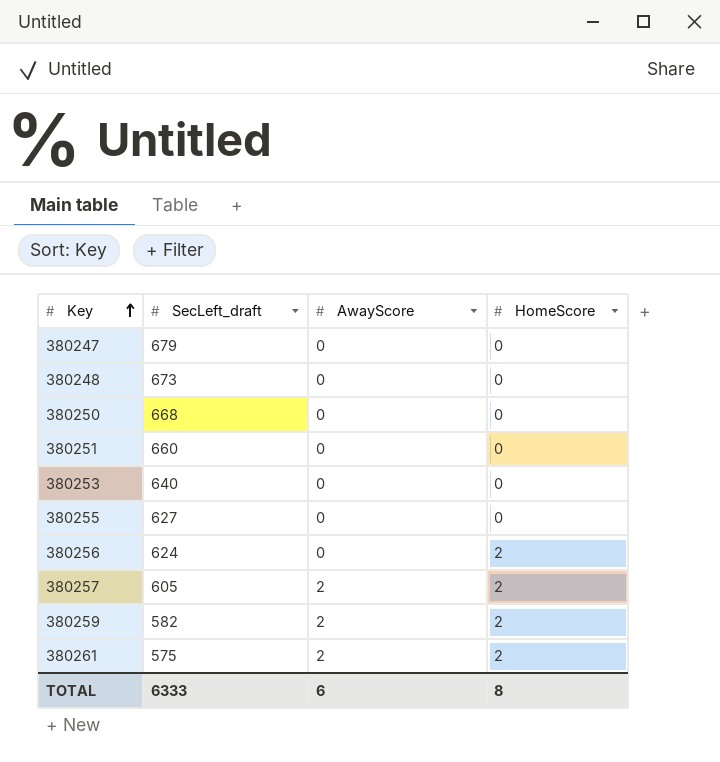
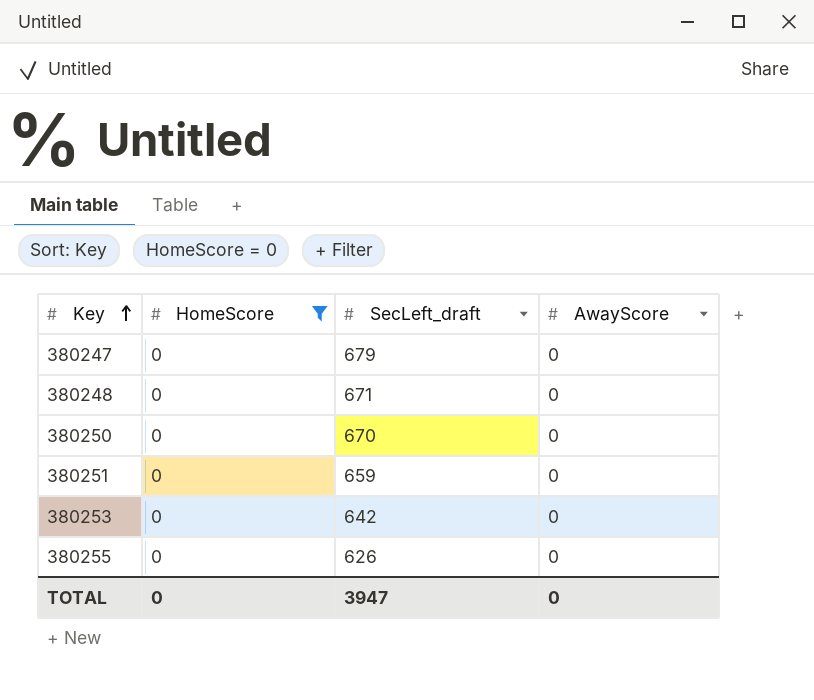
filter: none -> HomeScore = 0
column HomeScore | position: 4 -> 2
380248 | SecLeft_draft: 673 -> 671
380250 | SecLeft_draft: 668 -> 670
380251 | SecLeft_draft: 660 -> 659
380253 | SecLeft_draft: 640 -> 642
380255 | SecLeft_draft: 627 -> 626
TOTAL | HomeScore: 8 -> 0
TOTAL | SecLeft_draft: 6333 -> 3947
TOTAL | AwayScore: 6 -> 0

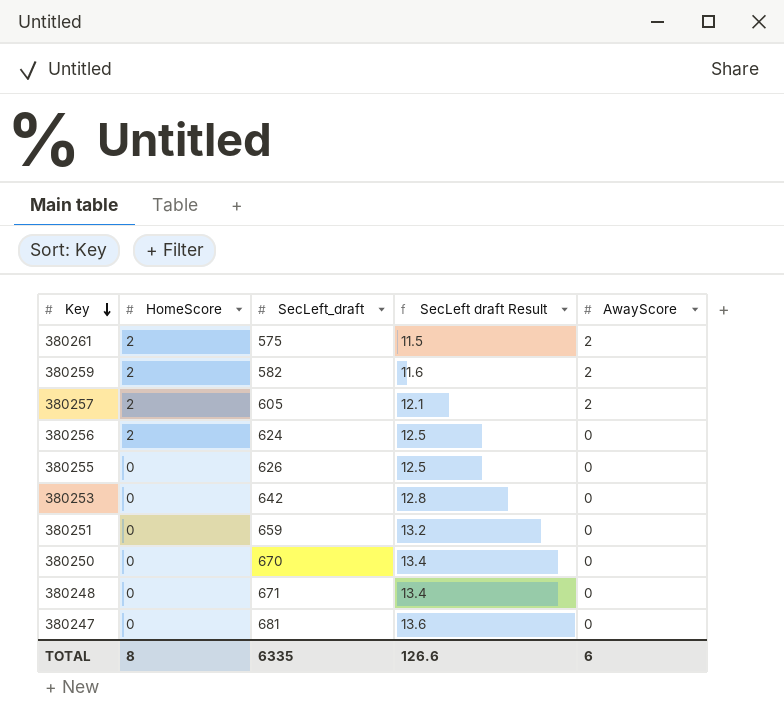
filter: HomeScore = 0 -> none
row order: Key ascending -> Key descending
column SecLeft draft Result | formula: none -> [SecLeft_draft] * 0.02
380247 | SecLeft_draft: 679 -> 681
TOTAL | HomeScore: 0 -> 8
TOTAL | SecLeft_draft: 3947 -> 6335
TOTAL | AwayScore: 0 -> 6

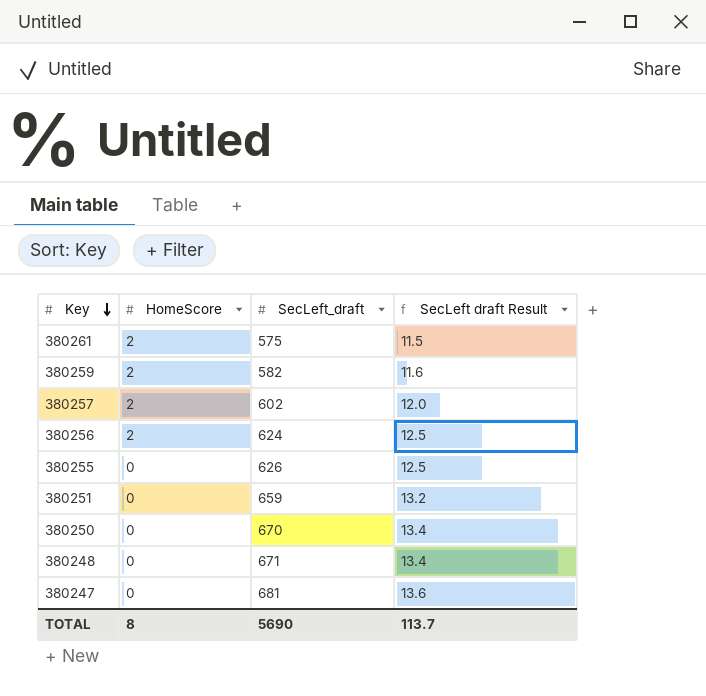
column AwayScore | position: 5 -> none
row 380253: 0 | 642 | 12.8 | 0 -> none
380257 | SecLeft_draft: 605 -> 602
380257 | SecLeft draft Result: 12.1 -> 12.0
TOTAL | SecLeft_draft: 6335 -> 5690
TOTAL | SecLeft draft Result: 126.6 -> 113.7

